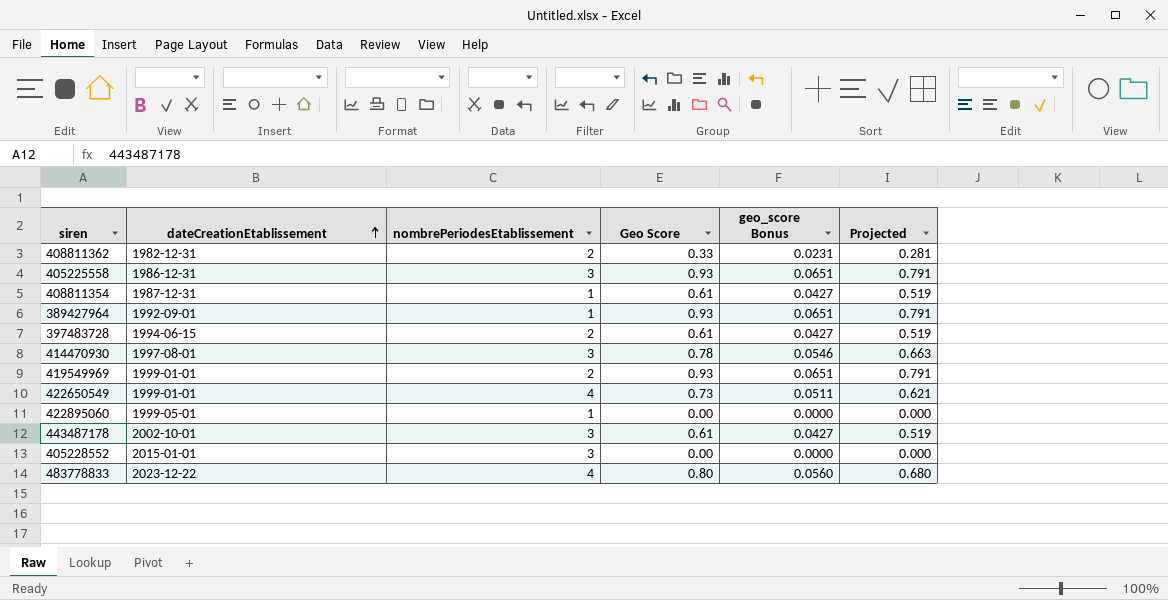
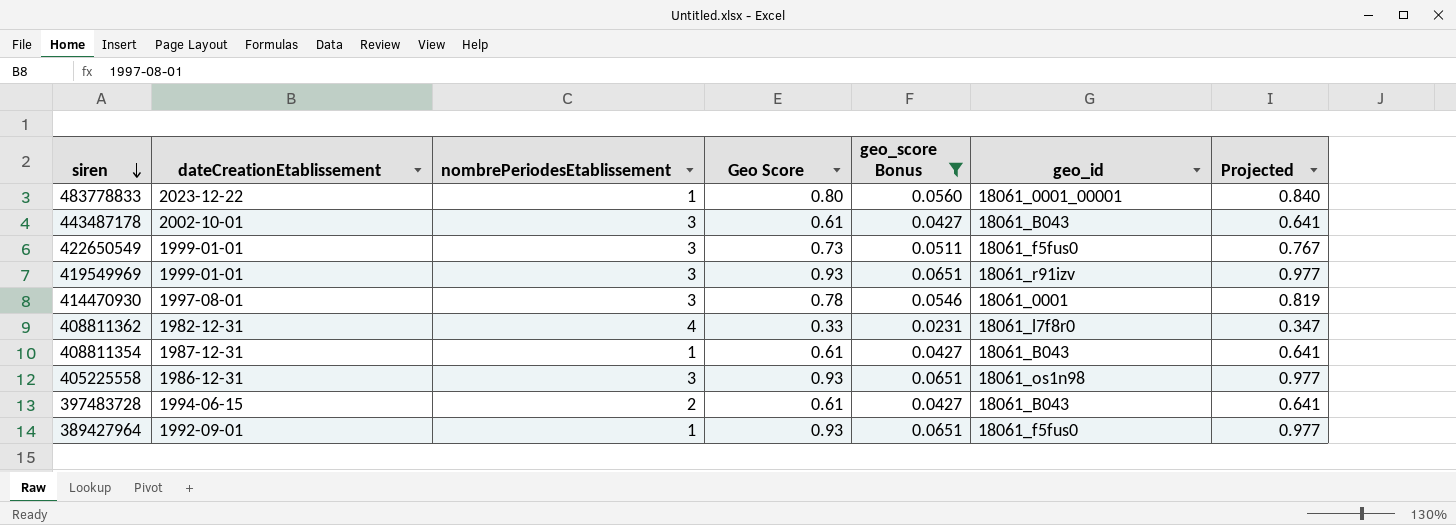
filter: none -> geo_score Bonus != 0.0000
row order: dateCreationEtablissement ascending -> siren descending
column geo_id | position: none -> 6
column Projected | formula: [Geo Score] * 0.85 -> [Geo Score] * 1.05
483778833 | nombrePeriodesEtablissement: 4 -> 1
422650549 | nombrePeriodesEtablissement: 4 -> 3
419549969 | nombrePeriodesEtablissement: 2 -> 3
408811362 | nombrePeriodesEtablissement: 2 -> 4

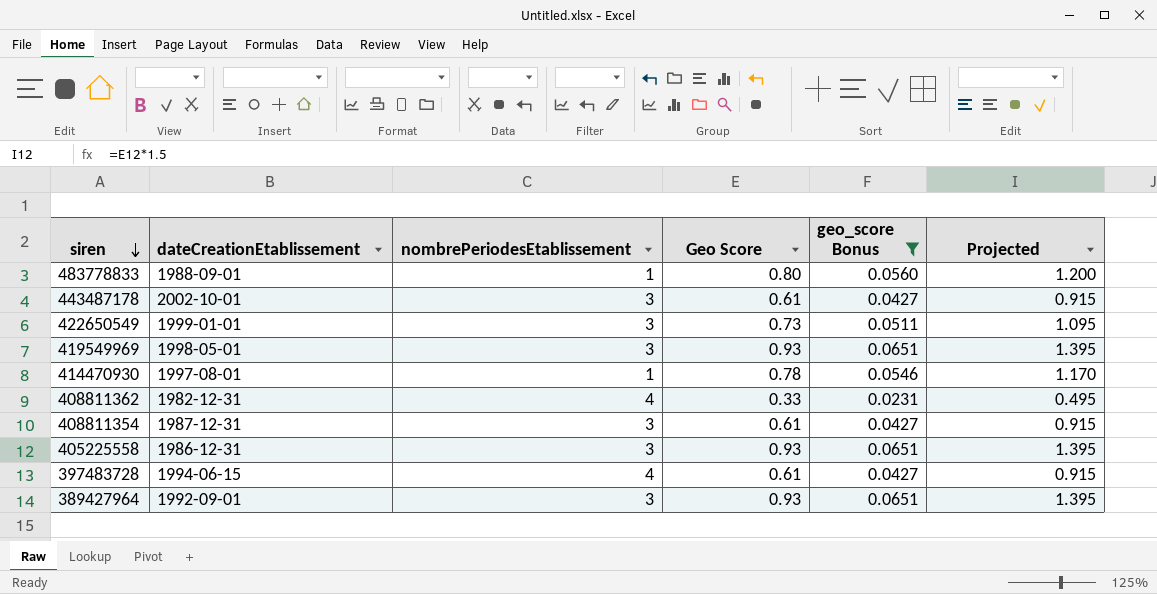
column geo_id | position: 6 -> none
column Projected | formula: [Geo Score] * 1.05 -> [Geo Score] * 1.5
483778833 | dateCreationEtablissement: 2023-12-22 -> 1988-09-01
419549969 | dateCreationEtablissement: 1999-01-01 -> 1998-05-01
414470930 | nombrePeriodesEtablissement: 3 -> 1
408811354 | nombrePeriodesEtablissement: 1 -> 3
397483728 | nombrePeriodesEtablissement: 2 -> 4
389427964 | nombrePeriodesEtablissement: 1 -> 3

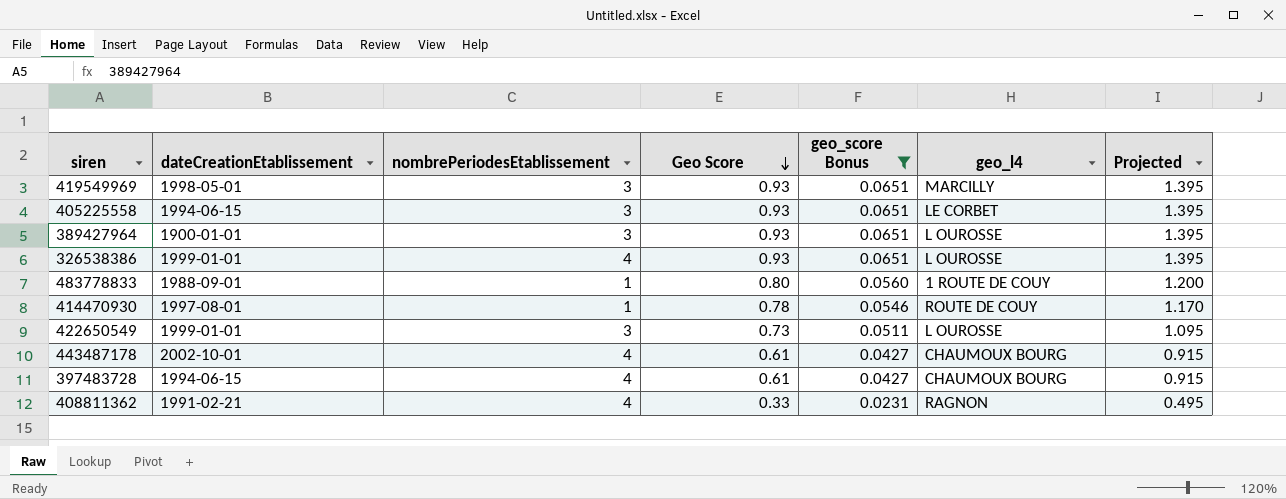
row order: siren descending -> Geo Score descending
column geo_l4 | position: none -> 6
row 408811354: 1987-12-31 | 3 | 0.61 | 0.0427 | 0.915 -> none
405225558 | dateCreationEtablissement: 1986-12-31 -> 1994-06-15
389427964 | dateCreationEtablissement: 1992-09-01 -> 1900-01-01
row 326538386: none -> 1999-01-01 | 4 | 0.93 | 0.0651 | L OUROSSE | 1.395
443487178 | nombrePeriodesEtablissement: 3 -> 4
408811362 | dateCreationEtablissement: 1982-12-31 -> 1991-02-21

